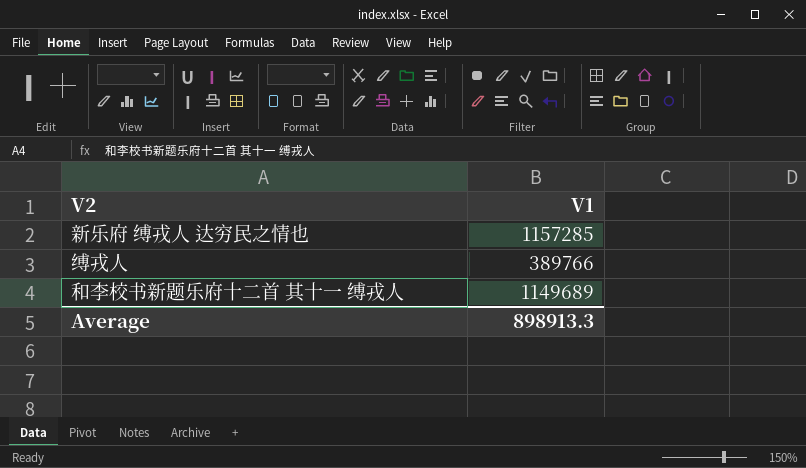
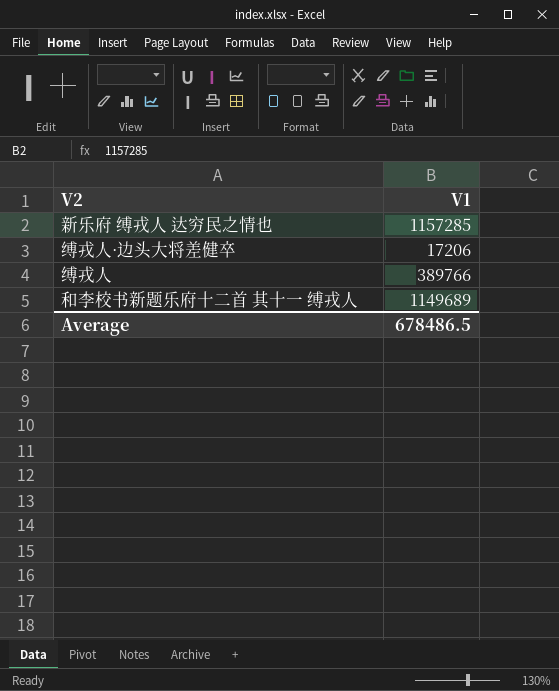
row 缚戎人·边头大将差健卒: none -> 17206
Average | V1: 898913.3 -> 678486.5

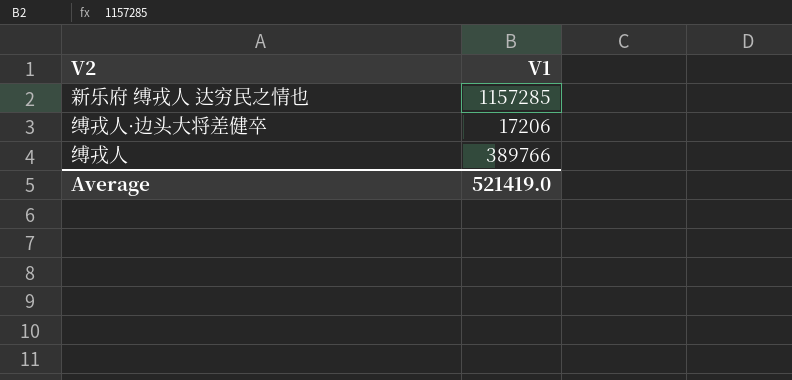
row 和李校书新题乐府十二首 其十一 缚戎人: 1149689 -> none
Average | V1: 678486.5 -> 521419.0

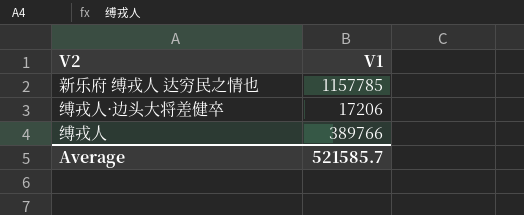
新乐府 缚戎人 达穷民之情也 | V1: 1157285 -> 1157785
Average | V1: 521419.0 -> 521585.7

